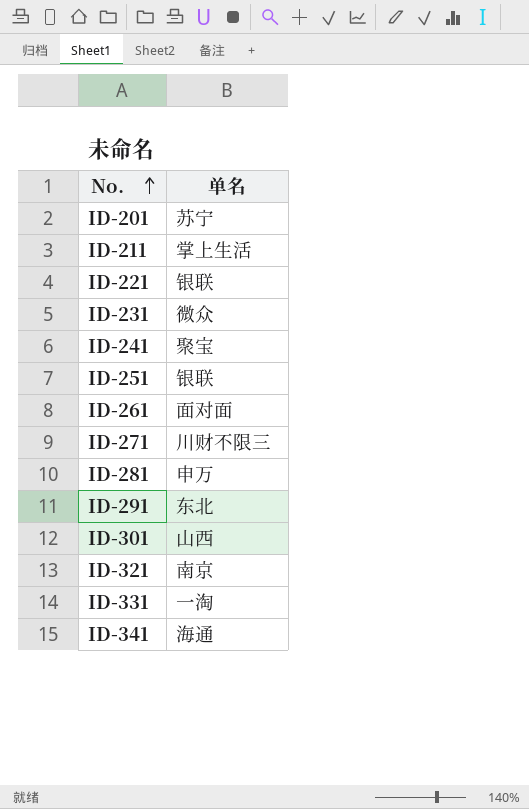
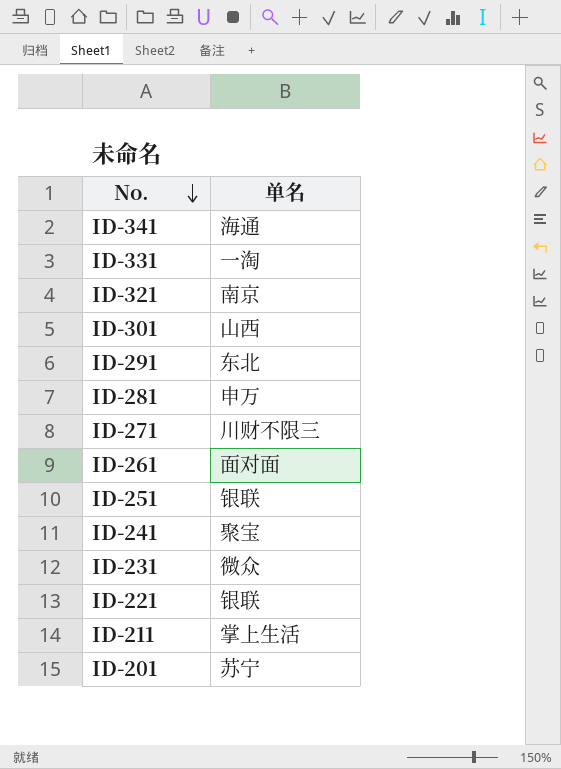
row order: No. ascending -> No. descending

